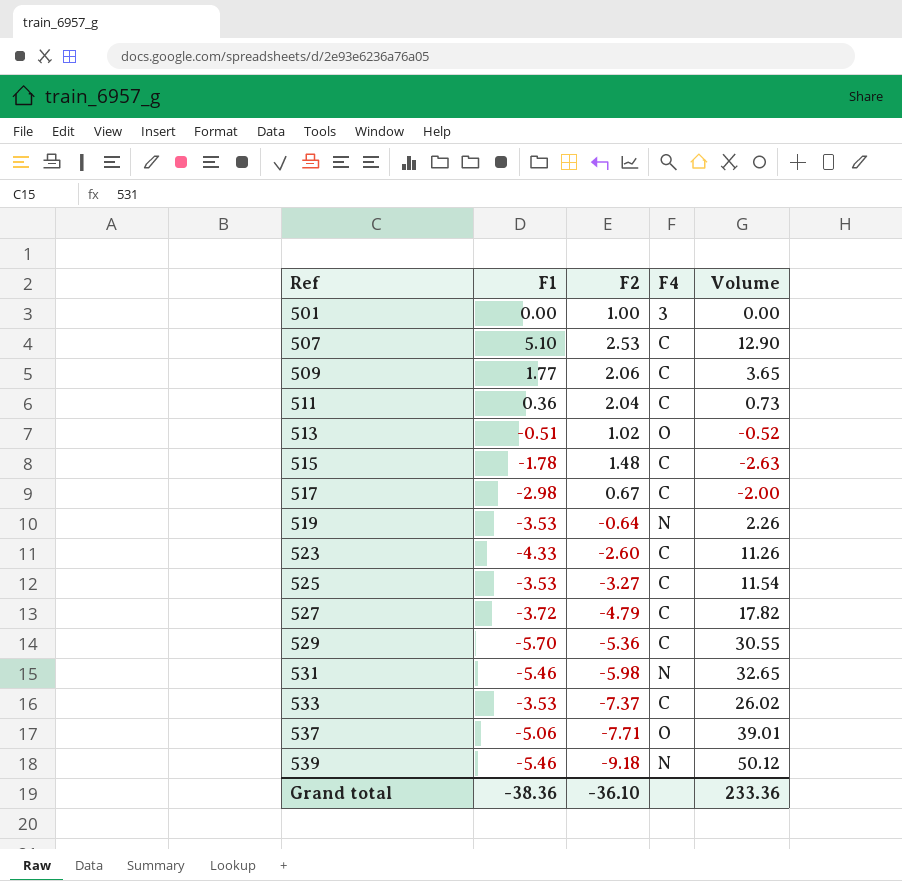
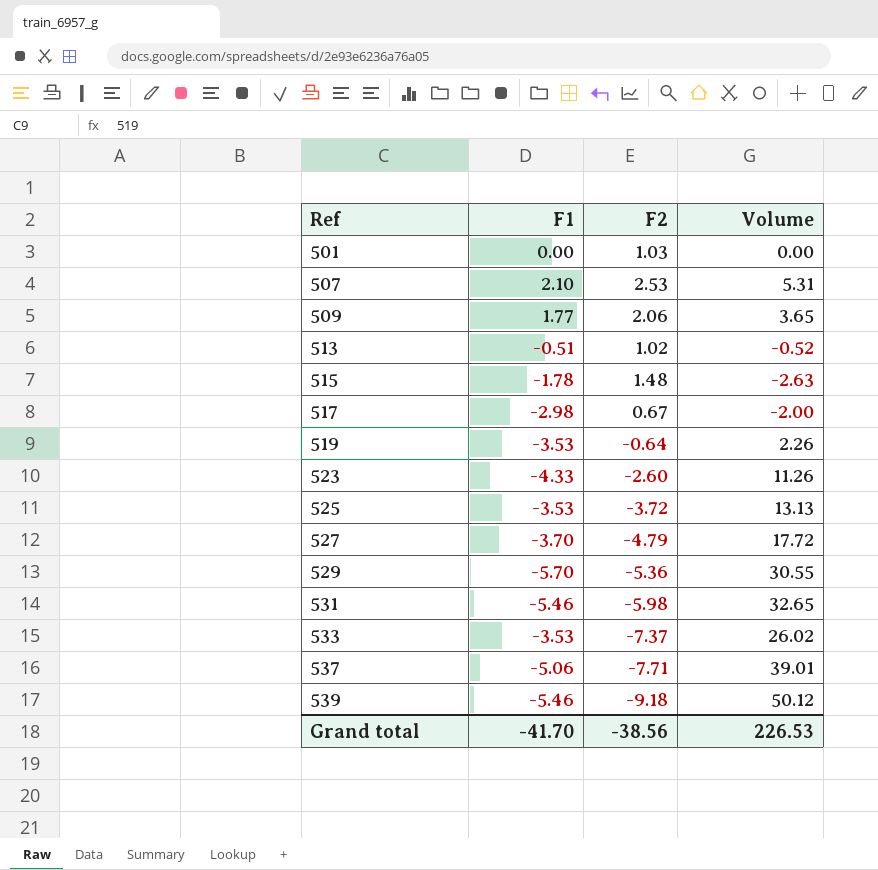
column F4 | position: 4 -> none
row 511: 0.36 | 2.04 | C | 0.73 -> none
501 | F2: 1.00 -> 1.03
507 | F1: 5.10 -> 2.10
507 | Volume: 12.90 -> 5.31
525 | F2: -3.27 -> -3.72
525 | Volume: 11.54 -> 13.13
527 | F1: -3.72 -> -3.70
527 | Volume: 17.82 -> 17.72
Grand total | F1: -38.36 -> -41.70
Grand total | F2: -36.10 -> -38.56
Grand total | Volume: 233.36 -> 226.53

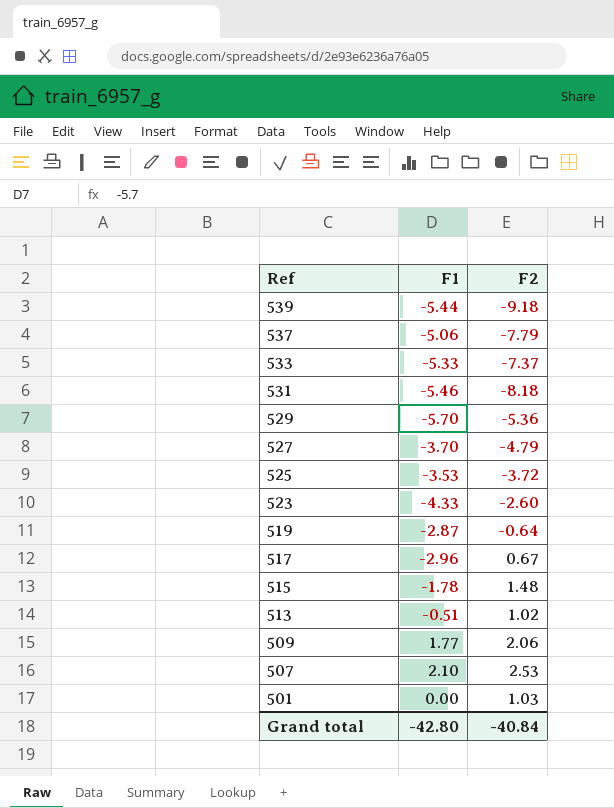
row order: Ref ascending -> Ref descending
column Volume | formula: [F1] * [F2] -> none
539 | F1: -5.46 -> -5.44
537 | F2: -7.71 -> -7.79
533 | F1: -3.53 -> -5.33
531 | F2: -5.98 -> -8.18
519 | F1: -3.53 -> -2.87
517 | F1: -2.98 -> -2.96
Grand total | F1: -41.70 -> -42.80
Grand total | F2: -38.56 -> -40.84

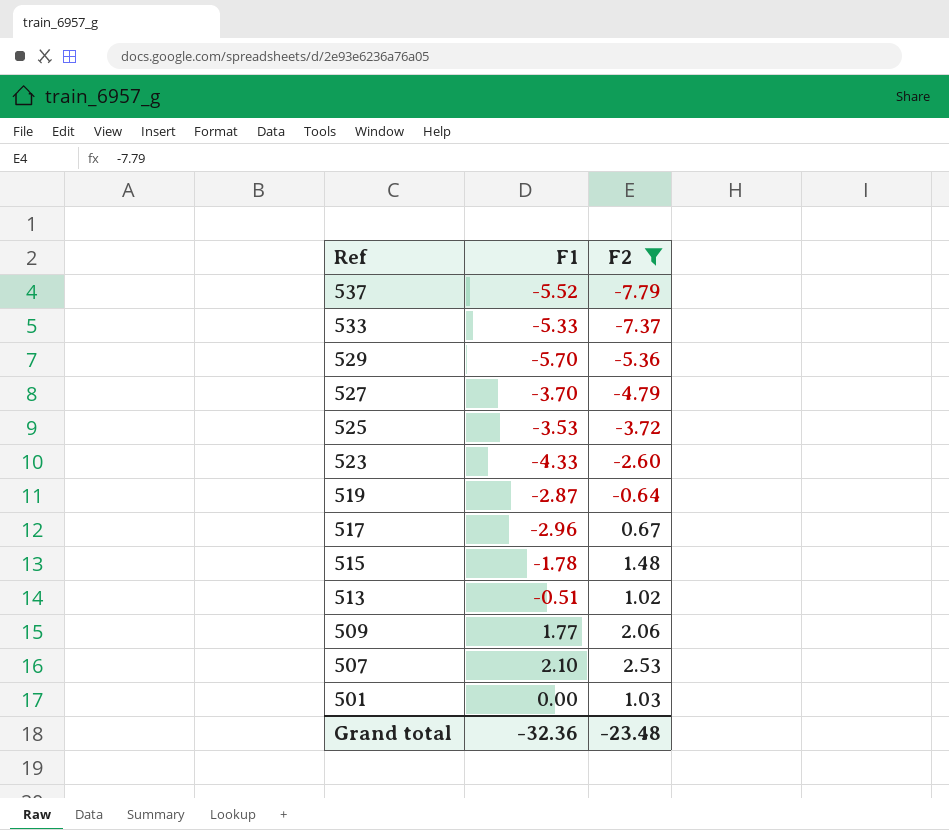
filter: none -> F2 >= -7.79
537 | F1: -5.06 -> -5.52
Grand total | F1: -42.80 -> -32.36
Grand total | F2: -40.84 -> -23.48

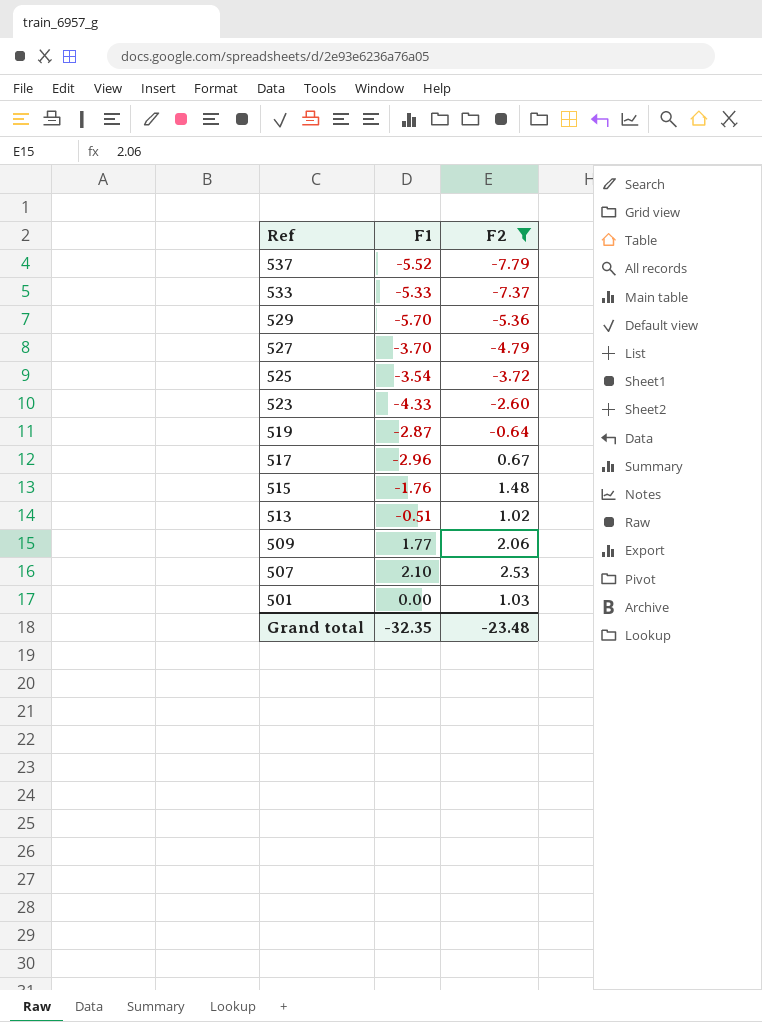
525 | F1: -3.53 -> -3.54
515 | F1: -1.78 -> -1.76
Grand total | F1: -32.36 -> -32.35

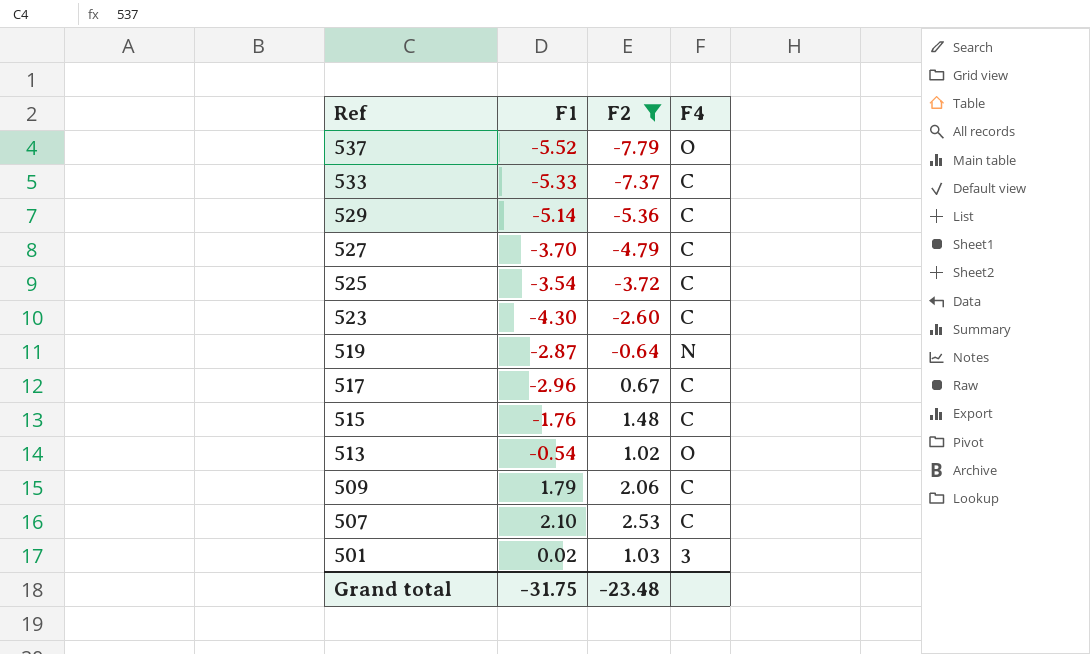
column F4 | position: none -> 4
529 | F1: -5.70 -> -5.14
523 | F1: -4.33 -> -4.30
513 | F1: -0.51 -> -0.54
509 | F1: 1.77 -> 1.79
501 | F1: 0.00 -> 0.02
Grand total | F1: -32.35 -> -31.75

